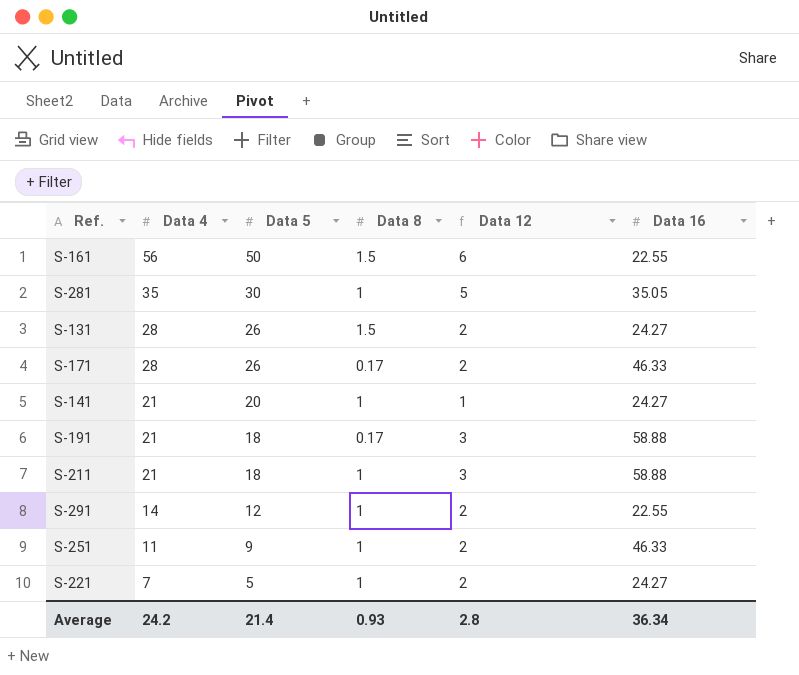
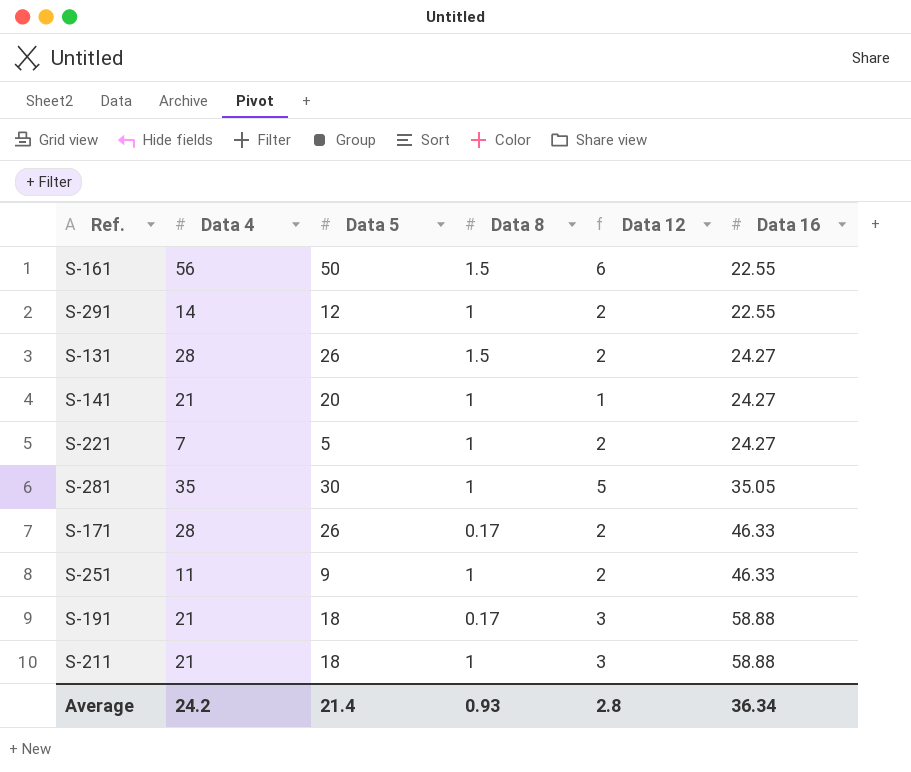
row order: Data 4 descending -> Data 16 ascending

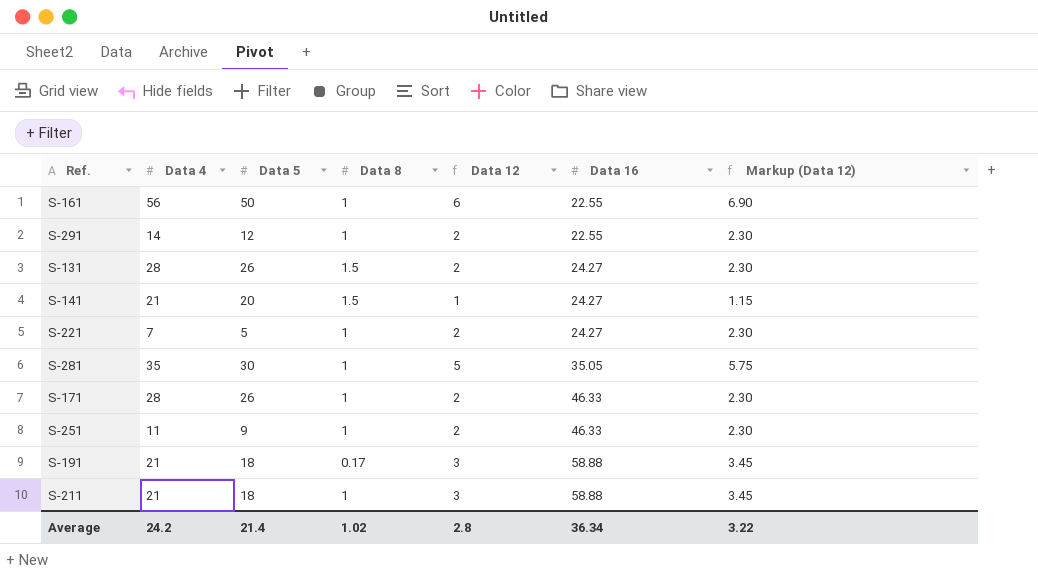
column Markup (Data 12) | formula: none -> [Data 12] * 1.15
S-161 | Data 8: 1.5 -> 1
S-141 | Data 8: 1 -> 1.5
S-171 | Data 8: 0.17 -> 1
Average | Data 8: 0.93 -> 1.02

